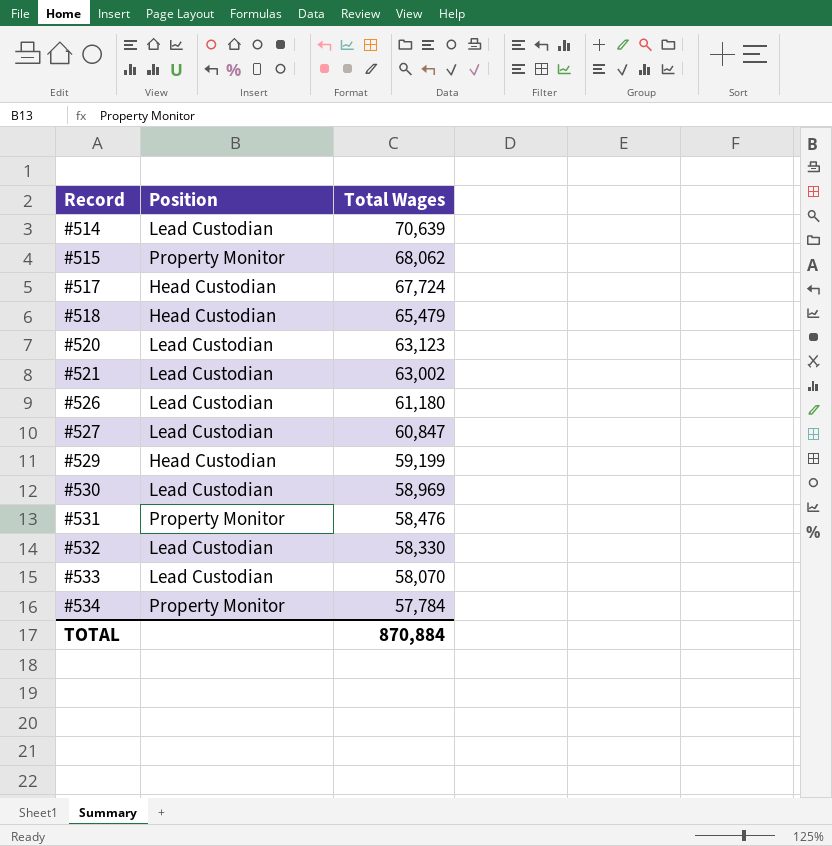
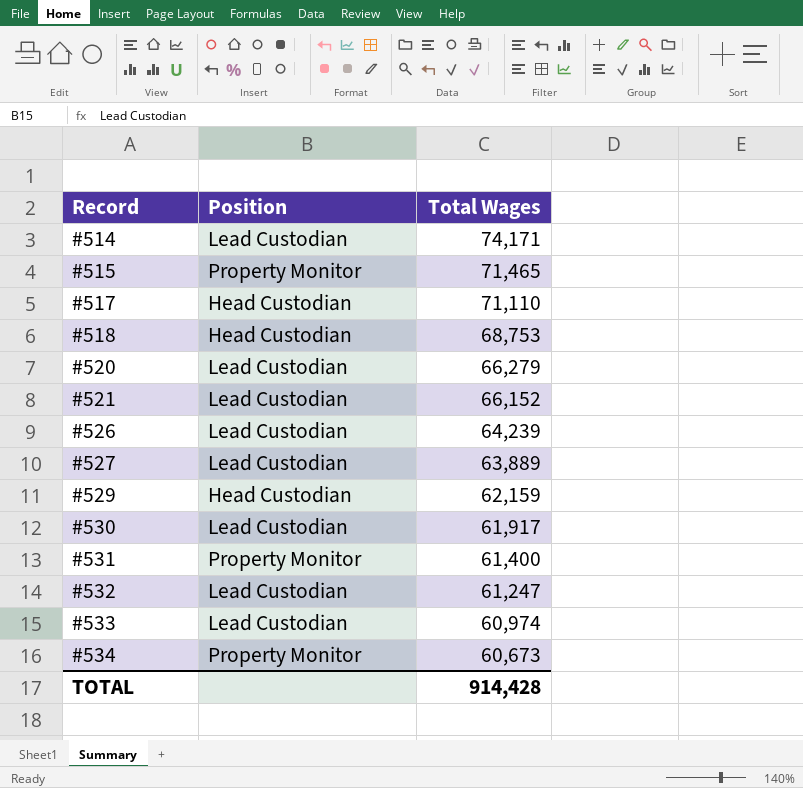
#514 | Total Wages: 70,639 -> 74,171
#515 | Total Wages: 68,062 -> 71,465
#517 | Total Wages: 67,724 -> 71,110
#518 | Total Wages: 65,479 -> 68,753
#520 | Total Wages: 63,123 -> 66,279
#521 | Total Wages: 63,002 -> 66,152
#526 | Total Wages: 61,180 -> 64,239
#527 | Total Wages: 60,847 -> 63,889
#529 | Total Wages: 59,199 -> 62,159
#530 | Total Wages: 58,969 -> 61,917
#531 | Total Wages: 58,476 -> 61,400
#532 | Total Wages: 58,330 -> 61,247
#533 | Total Wages: 58,070 -> 60,974
#534 | Total Wages: 57,784 -> 60,673
TOTAL | Total Wages: 870,884 -> 914,428

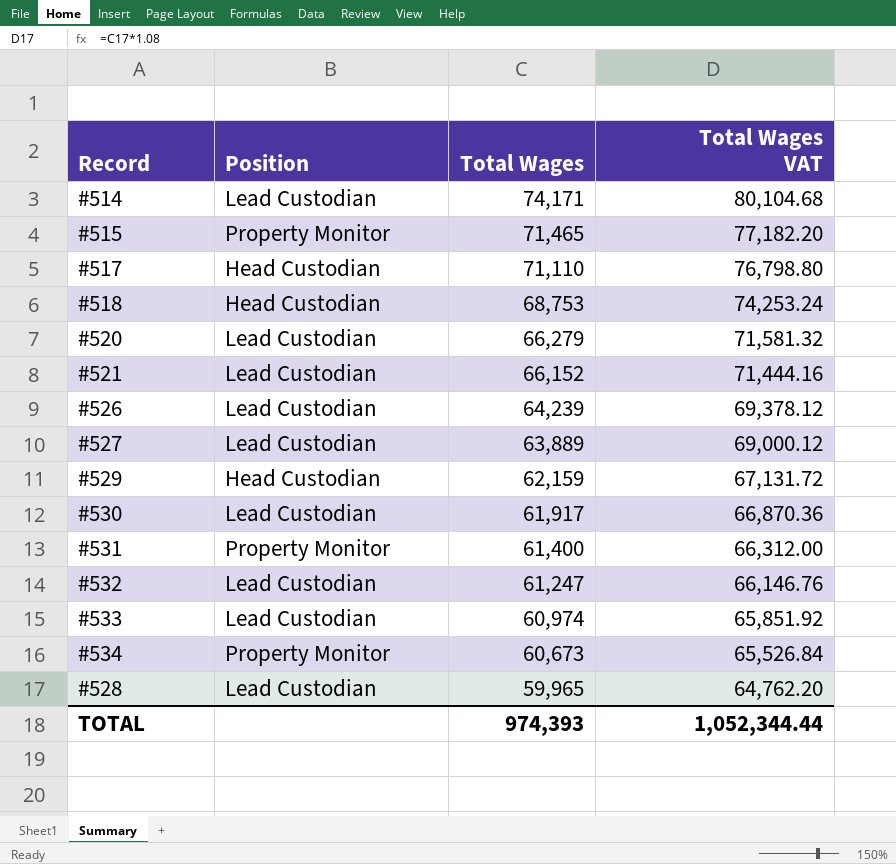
column Total Wages VAT | formula: none -> [Total Wages] * 1.08
row #528: none -> Lead Custodian | 59,965 | 64,762.20
TOTAL | Total Wages: 914,428 -> 974,393

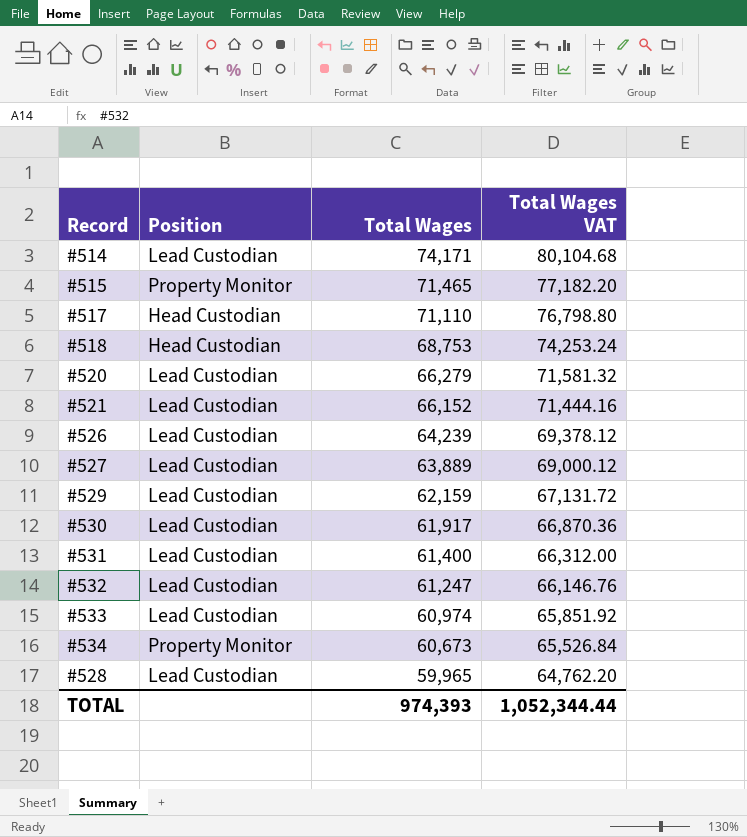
#529 | Position: Head Custodian -> Lead Custodian
#531 | Position: Property Monitor -> Lead Custodian

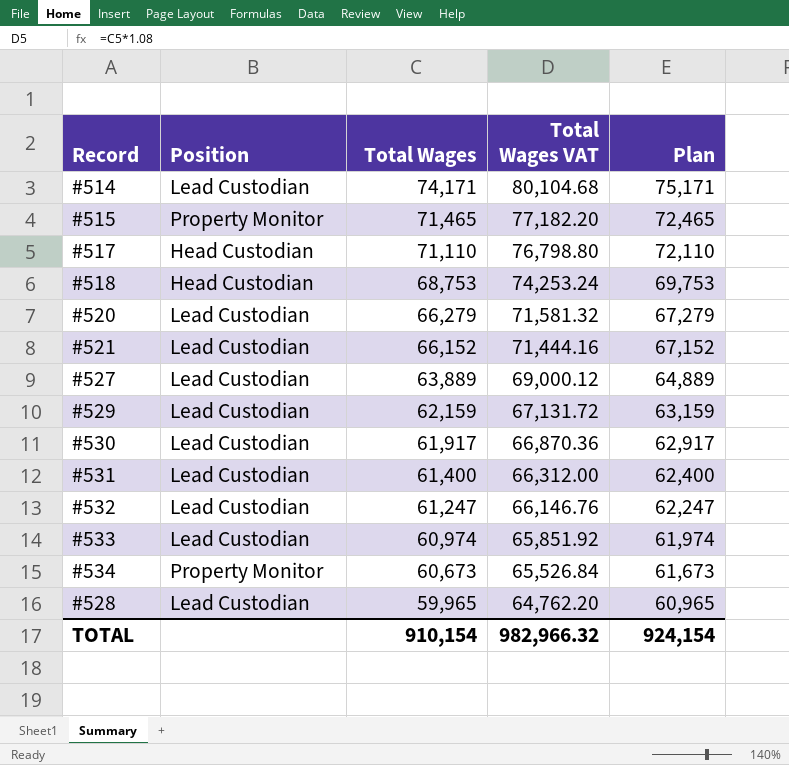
column Plan | formula: none -> [Total Wages] + 1000
row #526: Lead Custodian | 64,239 | 69,378.12 -> none
TOTAL | Total Wages: 974,393 -> 910,154
TOTAL | Total Wages VAT: 1,052,344.44 -> 982,966.32

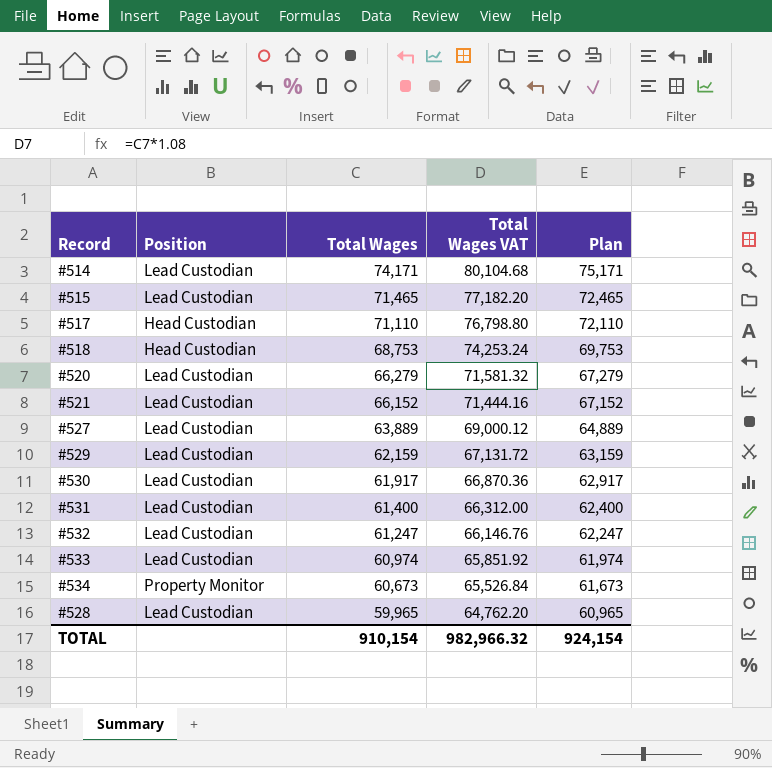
#515 | Position: Property Monitor -> Lead Custodian

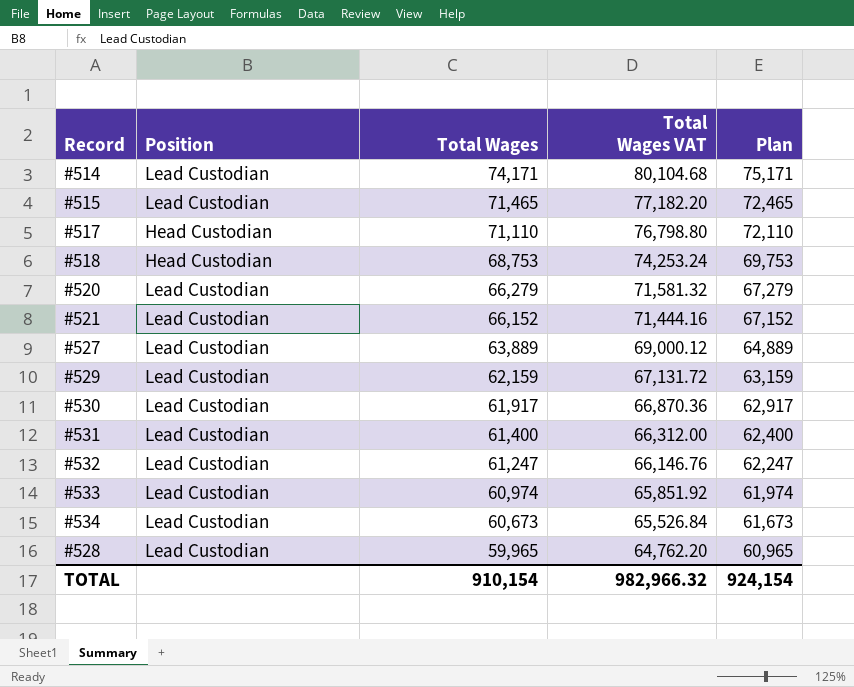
#534 | Position: Property Monitor -> Lead Custodian

